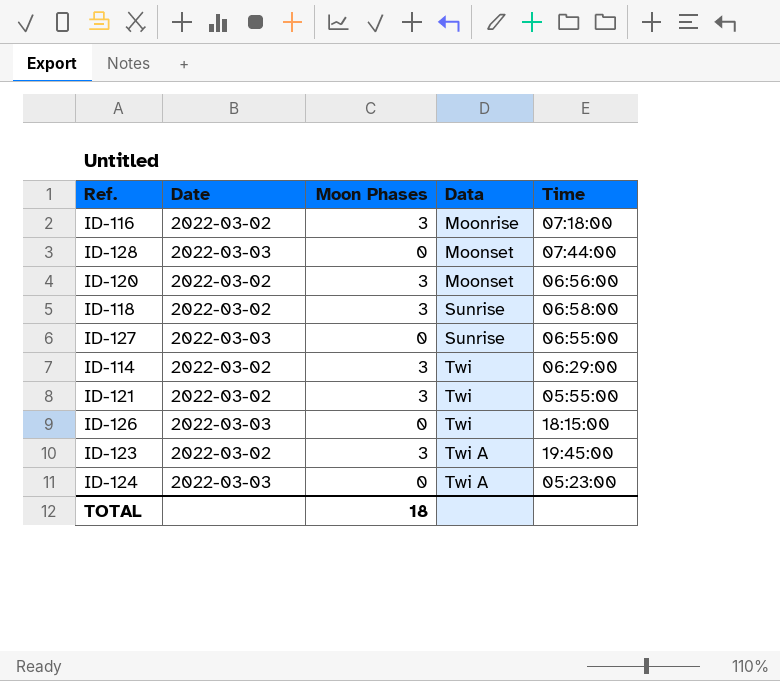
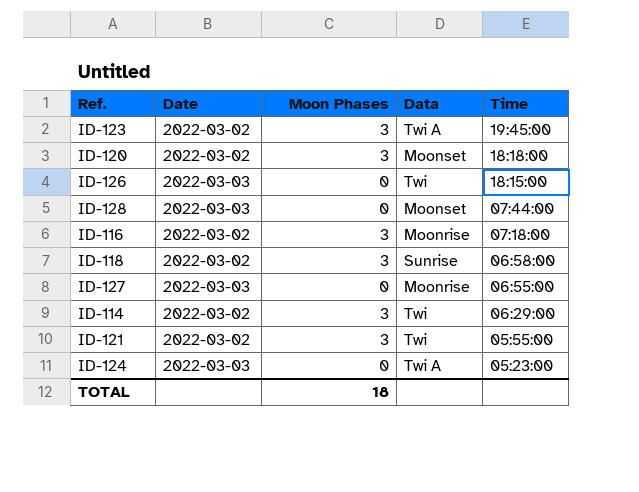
row order: Data ascending -> Time descending
ID-120 | Time: 06:56:00 -> 18:18:00
ID-127 | Data: Sunrise -> Moonrise

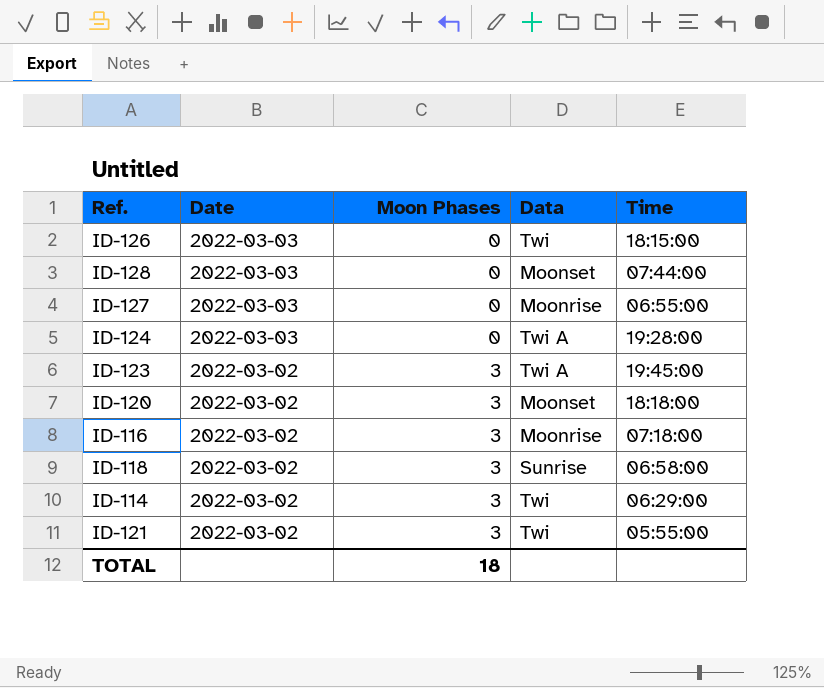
row order: Time descending -> Date descending
ID-124 | Time: 05:23:00 -> 19:28:00

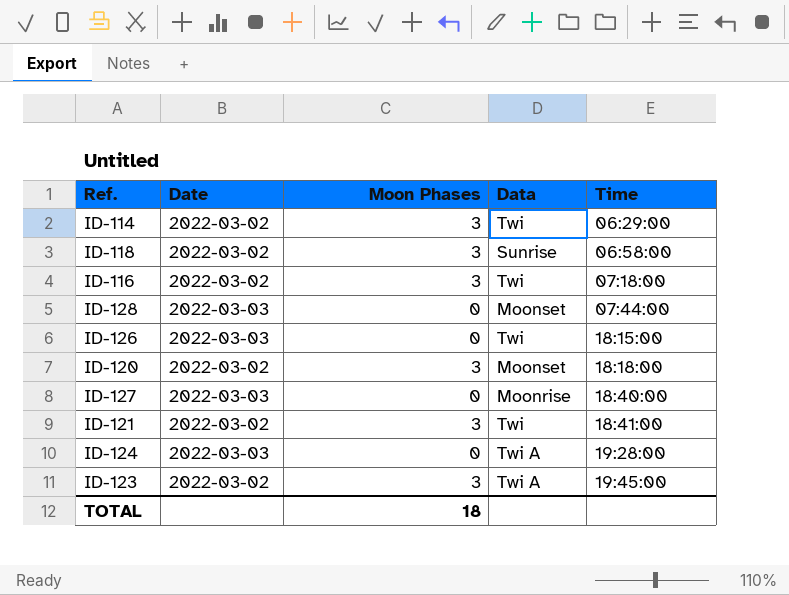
row order: Date descending -> Time ascending
ID-116 | Data: Moonrise -> Twi
ID-127 | Time: 06:55:00 -> 18:40:00
ID-121 | Time: 05:55:00 -> 18:41:00

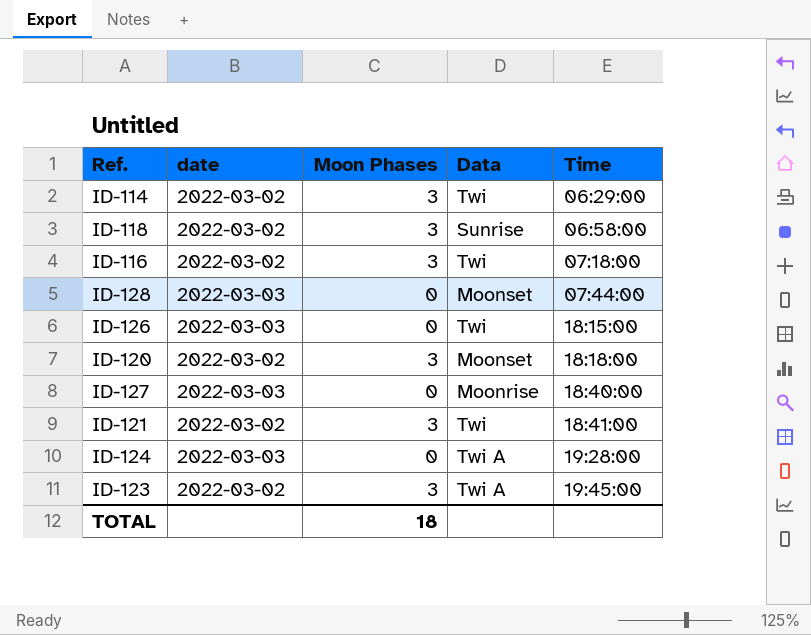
column name: Date -> date

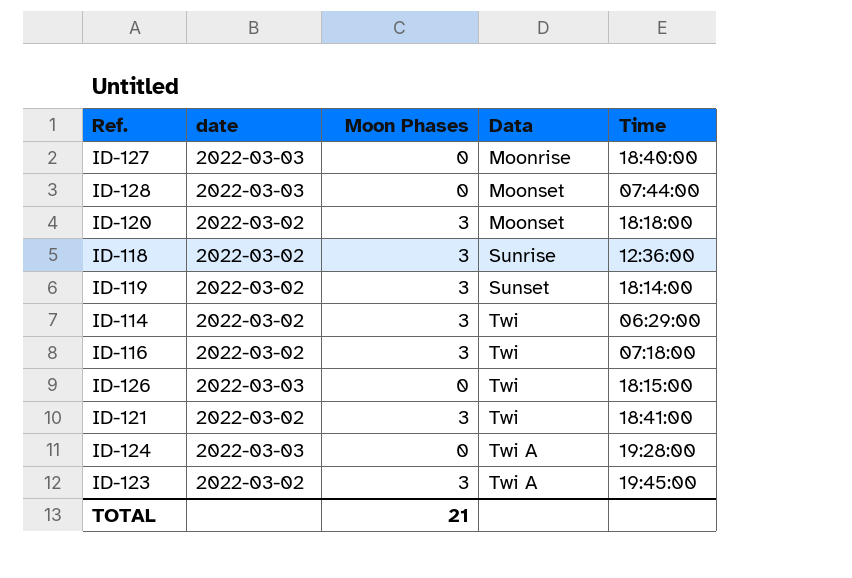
row order: Time ascending -> Data ascending
ID-118 | Time: 06:58:00 -> 12:36:00
row ID-119: none -> 2022-03-02 | 3 | Sunset | 18:14:00
TOTAL | Moon Phases: 18 -> 21

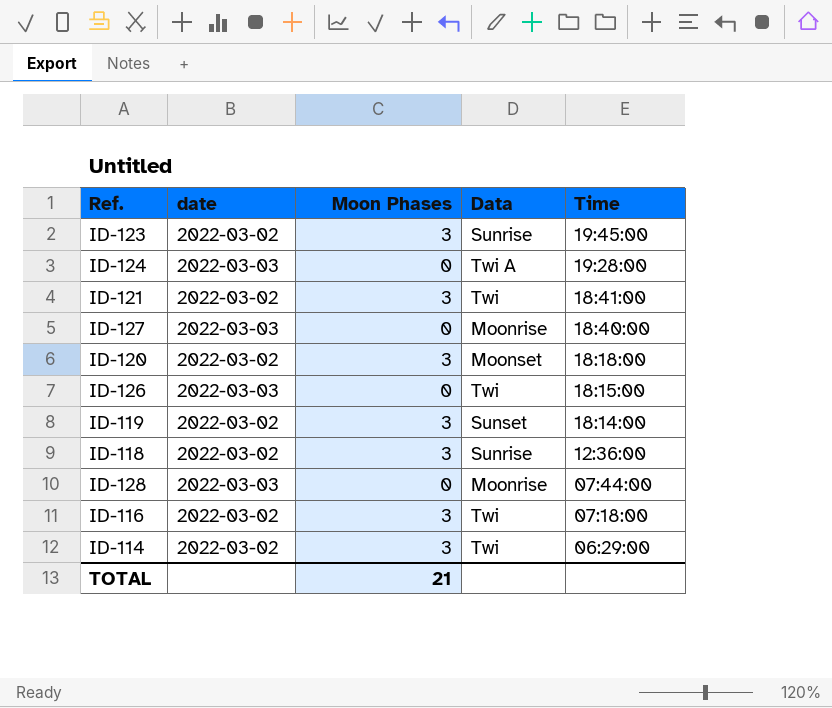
row order: Data ascending -> Time descending
ID-123 | Data: Twi A -> Sunrise
ID-128 | Data: Moonset -> Moonrise

